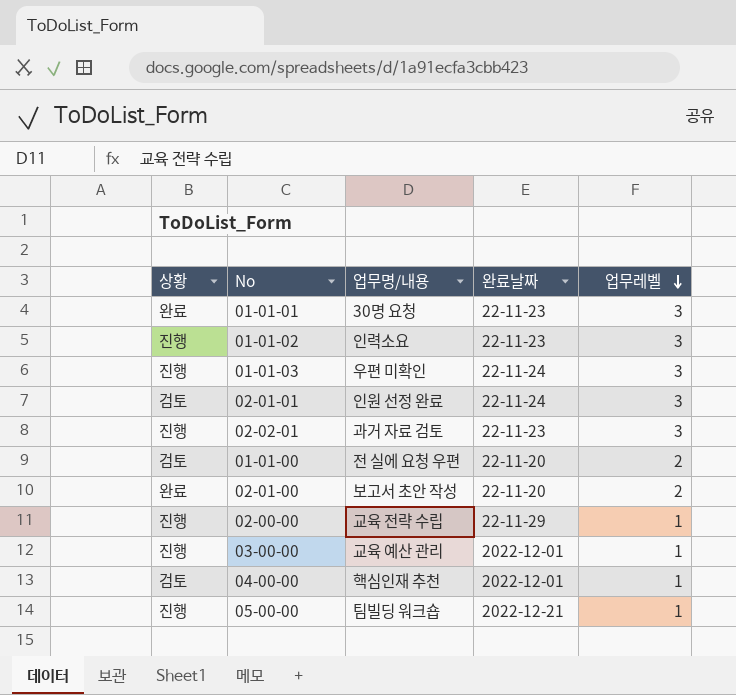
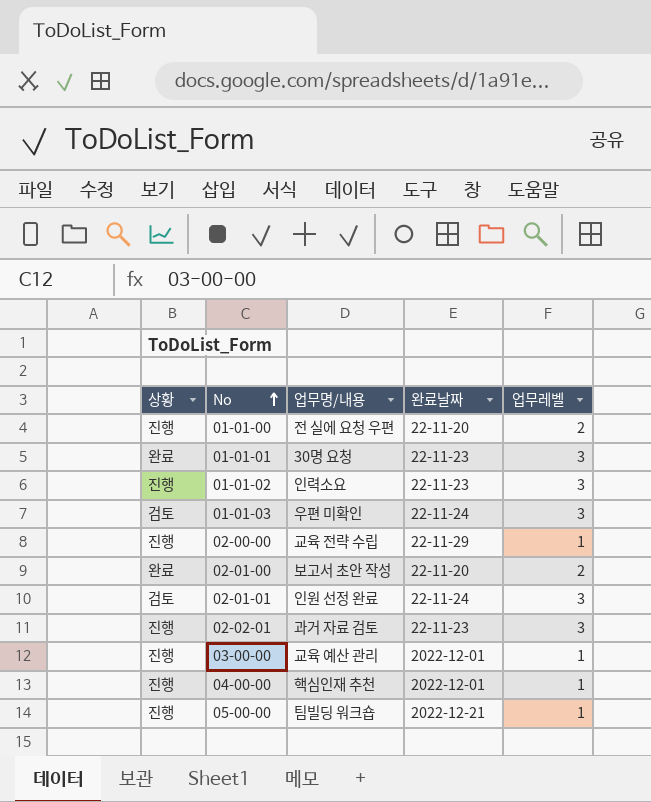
row order: 업무레벨 descending -> No ascending
01-01-00 | 상황: 검토 -> 진행
01-01-03 | 상황: 진행 -> 검토
04-00-00 | 상황: 검토 -> 진행

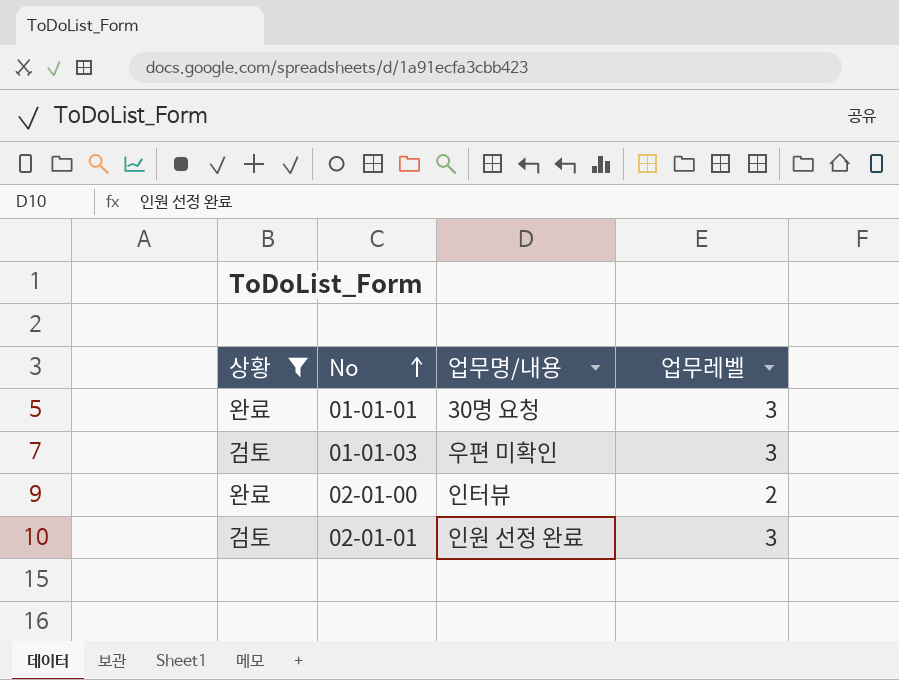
filter: none -> 상황 != 진행
column 완료날짜 | position: 4 -> none
02-01-00 | 업무명/내용: 보고서 초안 작성 -> 인터뷰

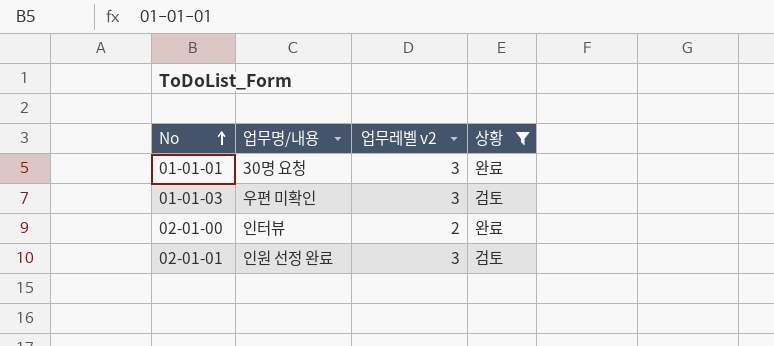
column name: 업무레벨 -> 업무레벨 v2
column 상황 | position: 1 -> 4

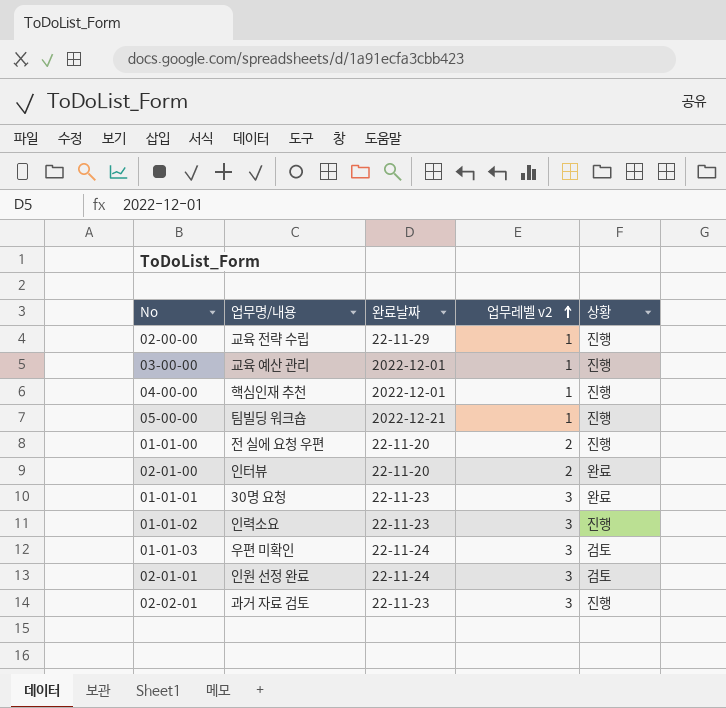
filter: 상황 != 진행 -> none
row order: No ascending -> 업무레벨 v2 ascending
column 완료날짜 | position: none -> 3

